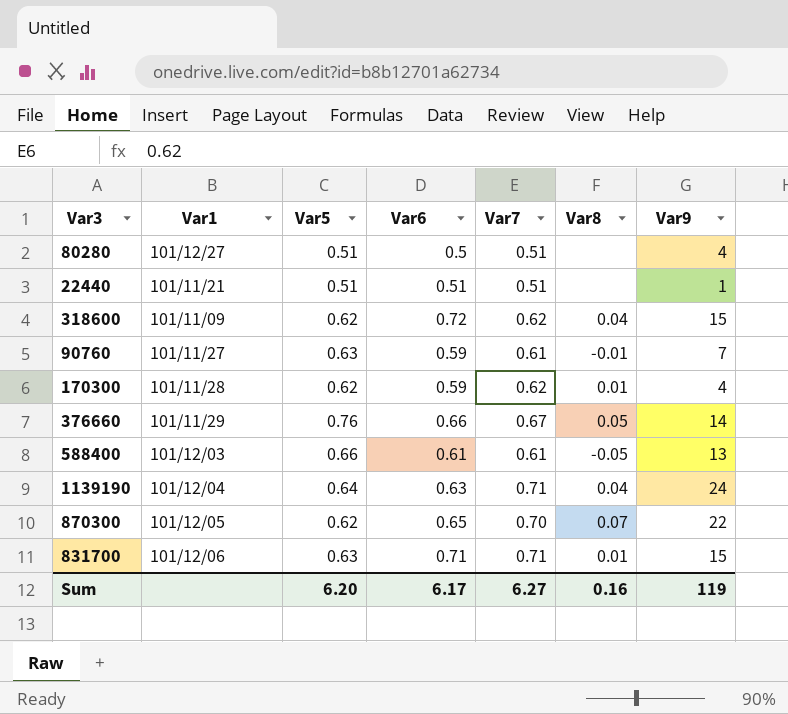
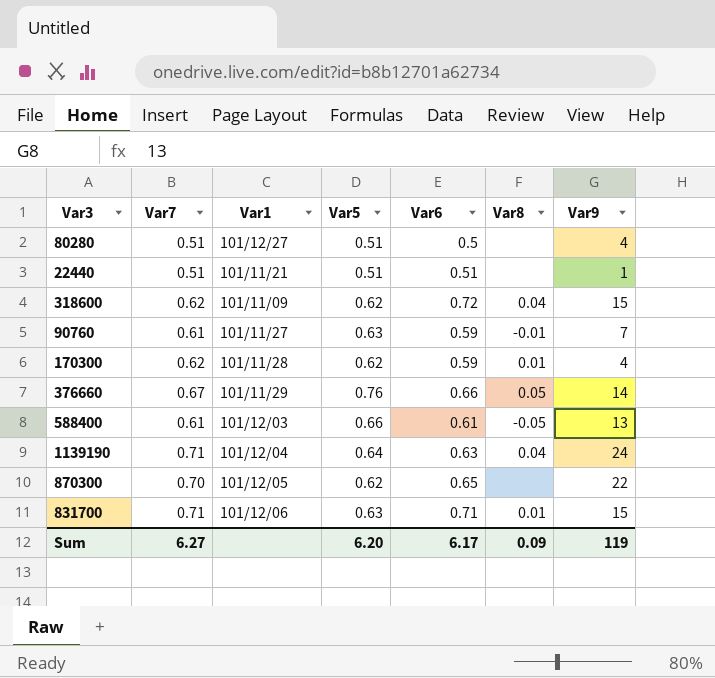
column Var7 | position: 5 -> 2
870300 | Var8: 0.07 -> none
Sum | Var8: 0.16 -> 0.09

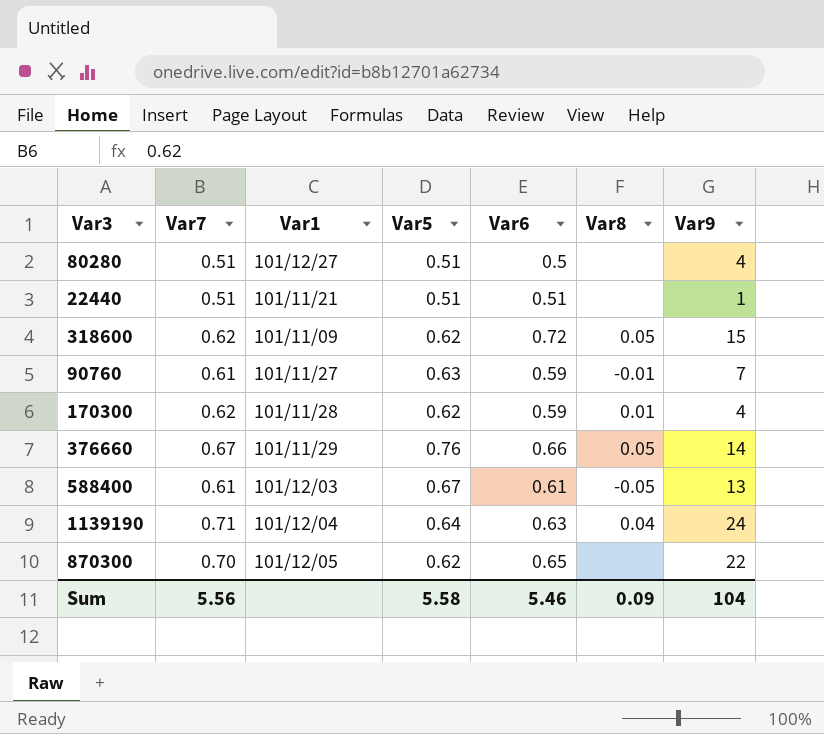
row 831700: 0.71 | 101/12/06 | 0.63 | 0.71 | 0.01 | 15 -> none
318600 | Var8: 0.04 -> 0.05
588400 | Var5: 0.66 -> 0.67
Sum | Var7: 6.27 -> 5.56
Sum | Var5: 6.20 -> 5.58
Sum | Var6: 6.17 -> 5.46
Sum | Var9: 119 -> 104

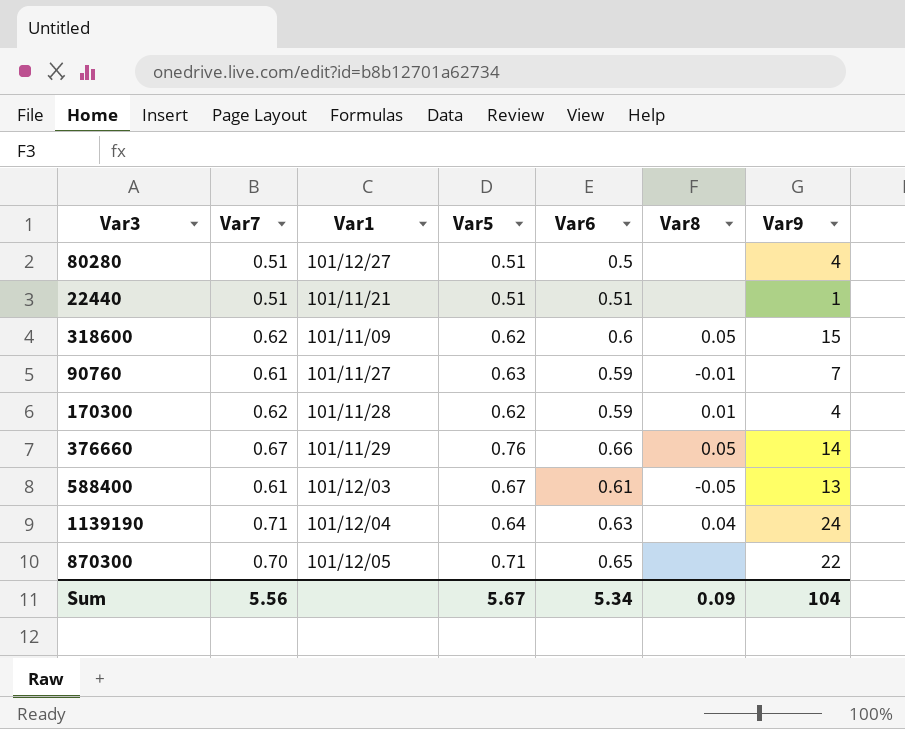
318600 | Var6: 0.72 -> 0.6
870300 | Var5: 0.62 -> 0.71
Sum | Var5: 5.58 -> 5.67
Sum | Var6: 5.46 -> 5.34

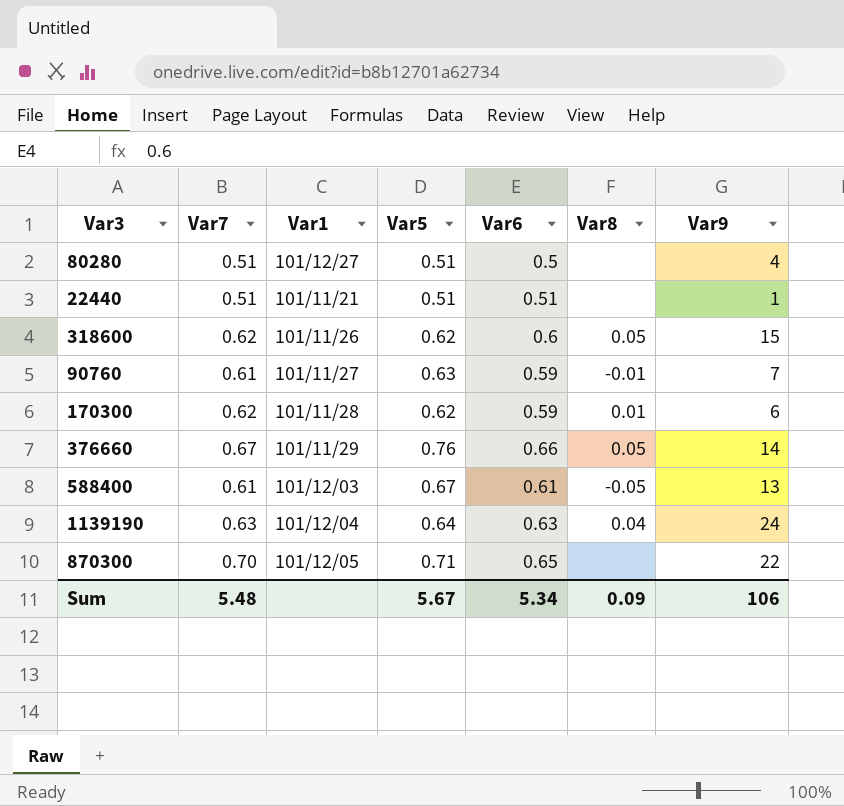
318600 | Var1: 101/11/09 -> 101/11/26
170300 | Var9: 4 -> 6
1139190 | Var7: 0.71 -> 0.63
Sum | Var7: 5.56 -> 5.48
Sum | Var9: 104 -> 106

